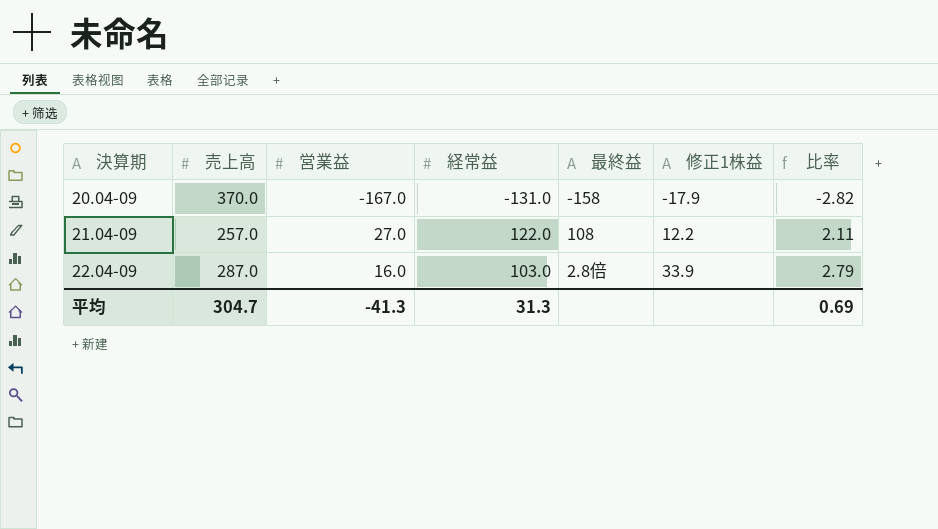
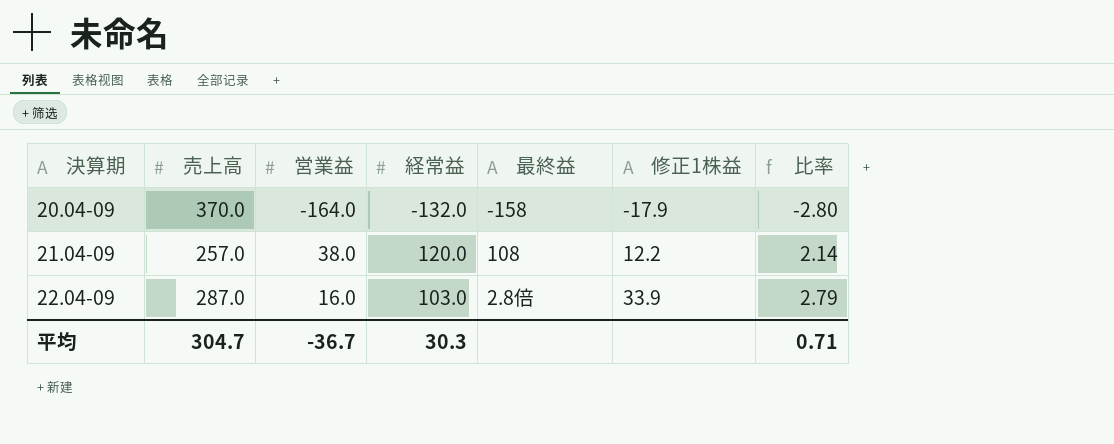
20.04-09 | 営業益: -167.0 -> -164.0
20.04-09 | 経常益: -131.0 -> -132.0
20.04-09 | 比率: -2.82 -> -2.80
21.04-09 | 営業益: 27.0 -> 38.0
21.04-09 | 経常益: 122.0 -> 120.0
21.04-09 | 比率: 2.11 -> 2.14
平均 | 営業益: -41.3 -> -36.7
平均 | 経常益: 31.3 -> 30.3
平均 | 比率: 0.69 -> 0.71

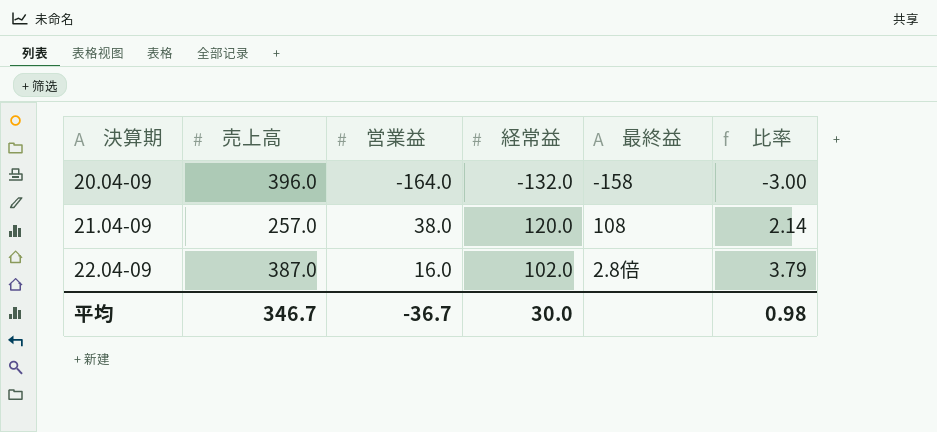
column 修正1株益 | position: 6 -> none
20.04-09 | 売上高: 370.0 -> 396.0
20.04-09 | 比率: -2.80 -> -3.00
22.04-09 | 売上高: 287.0 -> 387.0
22.04-09 | 経常益: 103.0 -> 102.0
22.04-09 | 比率: 2.79 -> 3.79
平均 | 売上高: 304.7 -> 346.7
平均 | 経常益: 30.3 -> 30.0
平均 | 比率: 0.71 -> 0.98

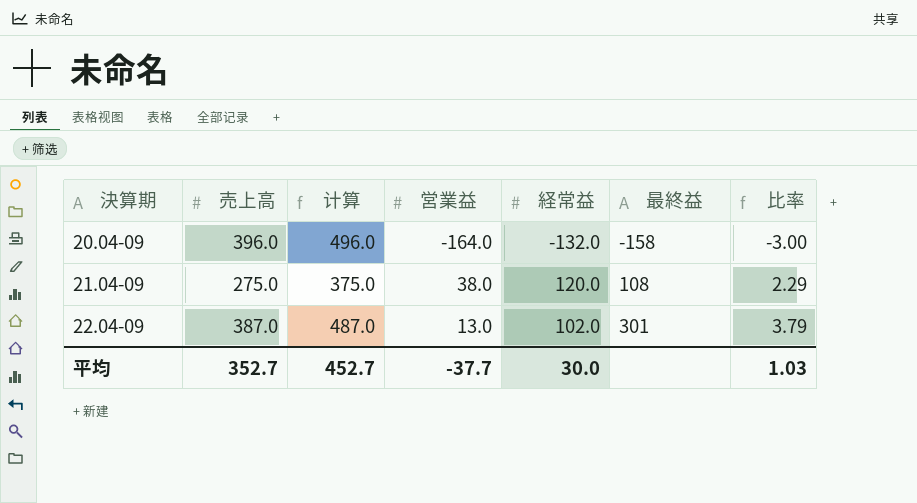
column 计算 | formula: none -> [売上高] + 100
21.04-09 | 売上高: 257.0 -> 275.0
21.04-09 | 比率: 2.14 -> 2.29
22.04-09 | 営業益: 16.0 -> 13.0
22.04-09 | 最終益: 2.8倍 -> 301
平均 | 売上高: 346.7 -> 352.7
平均 | 営業益: -36.7 -> -37.7
平均 | 比率: 0.98 -> 1.03

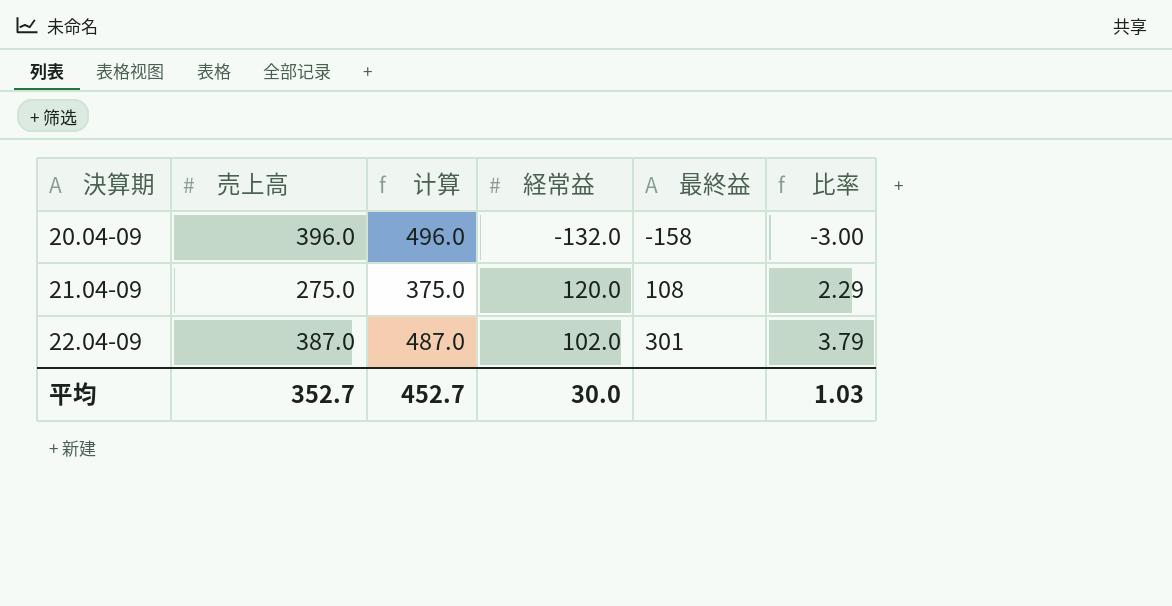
column 営業益 | position: 4 -> none

